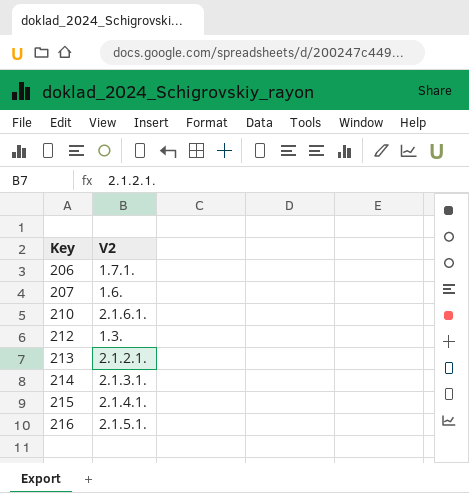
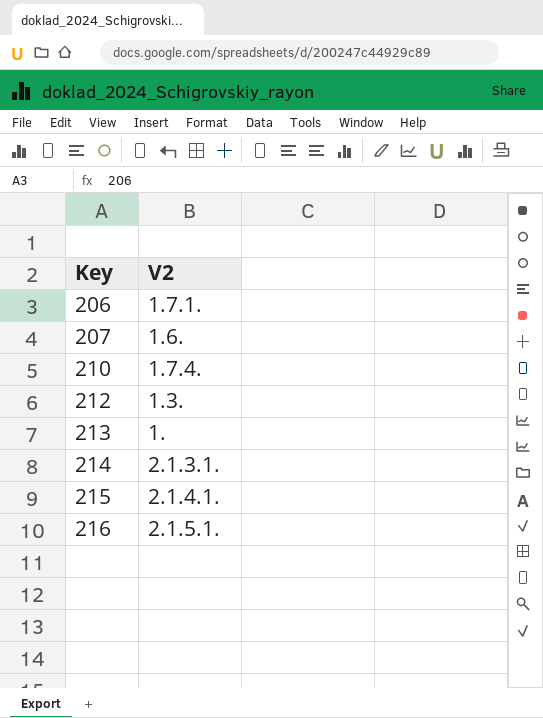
210 | V2: 2.1.6.1. -> 1.7.4.
213 | V2: 2.1.2.1. -> 1.

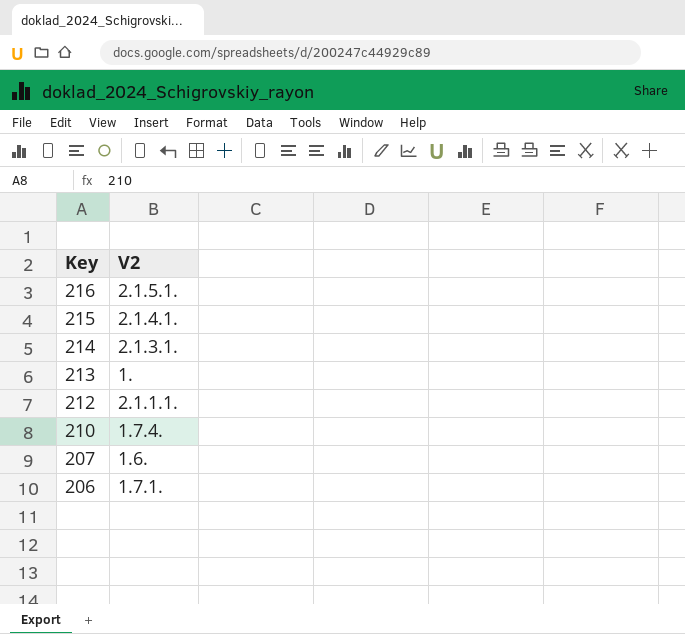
row order: Key ascending -> Key descending
212 | V2: 1.3. -> 2.1.1.1.

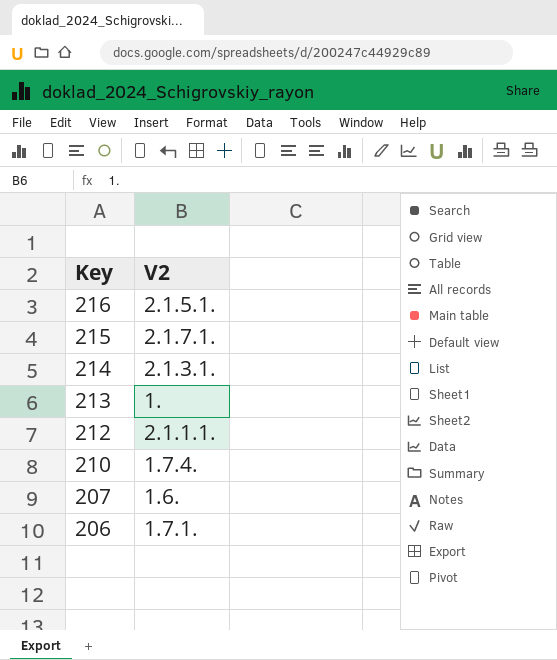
215 | V2: 2.1.4.1. -> 2.1.7.1.

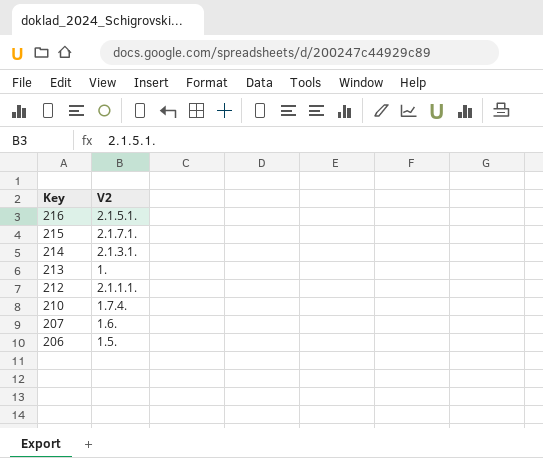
206 | V2: 1.7.1. -> 1.5.

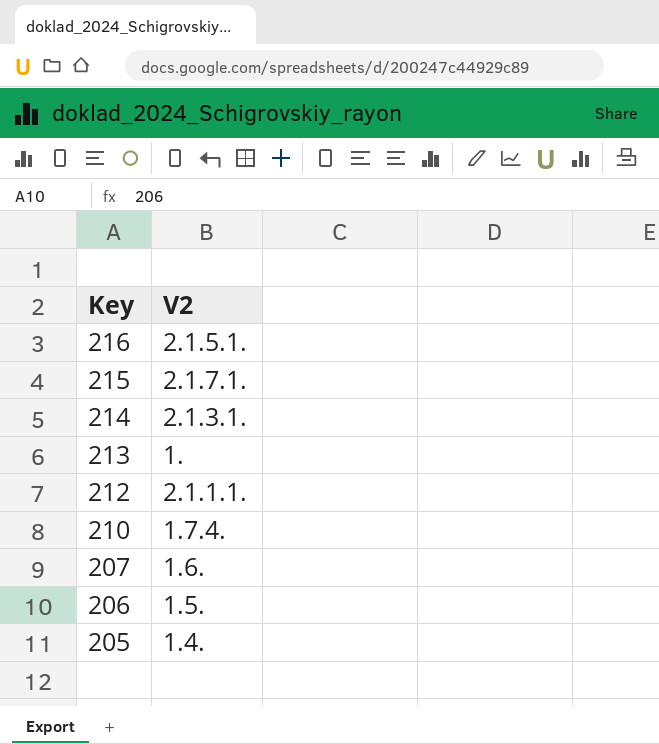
row 205: none -> 1.4.

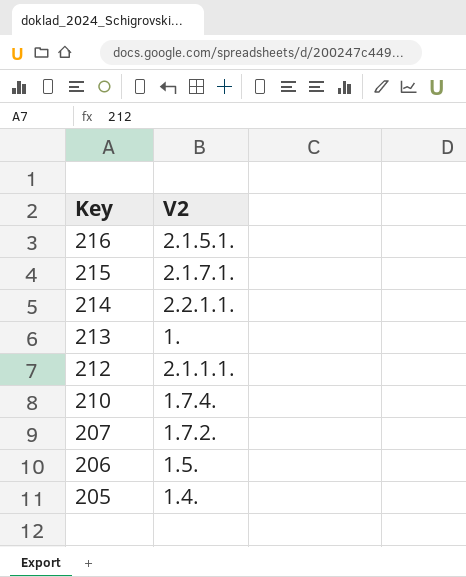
214 | V2: 2.1.3.1. -> 2.2.1.1.
207 | V2: 1.6. -> 1.7.2.

